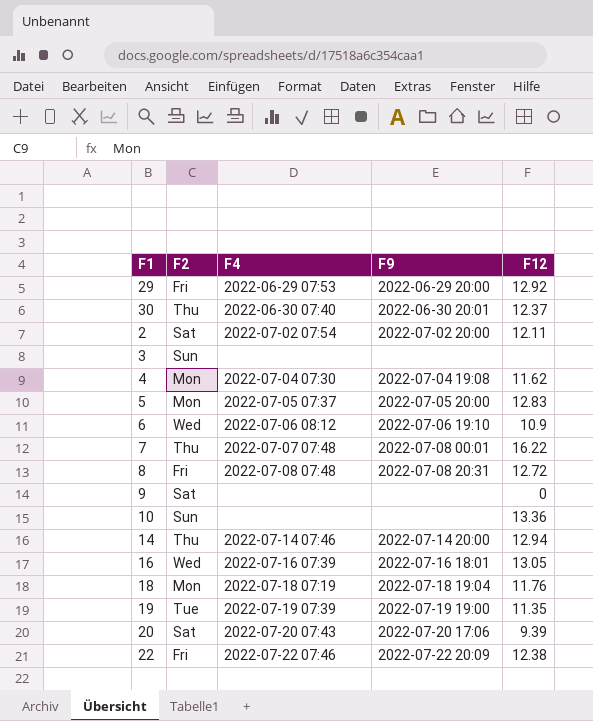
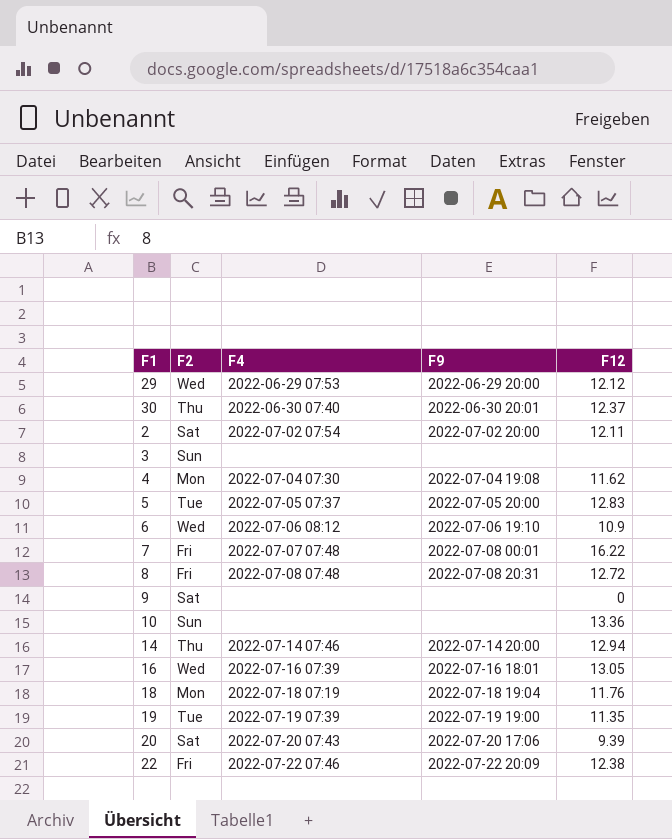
29 | F2: Fri -> Wed
29 | F12: 12.92 -> 12.12
5 | F2: Mon -> Tue
7 | F2: Thu -> Fri

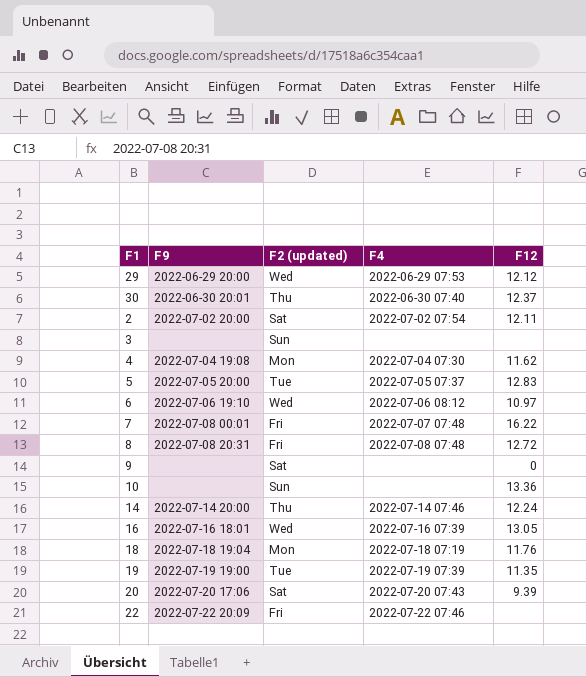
column F9 | position: 4 -> 2
column name: F2 -> F2 (updated)
6 | F12: 10.9 -> 10.97
14 | F12: 12.94 -> 12.24
22 | F12: 12.38 -> none

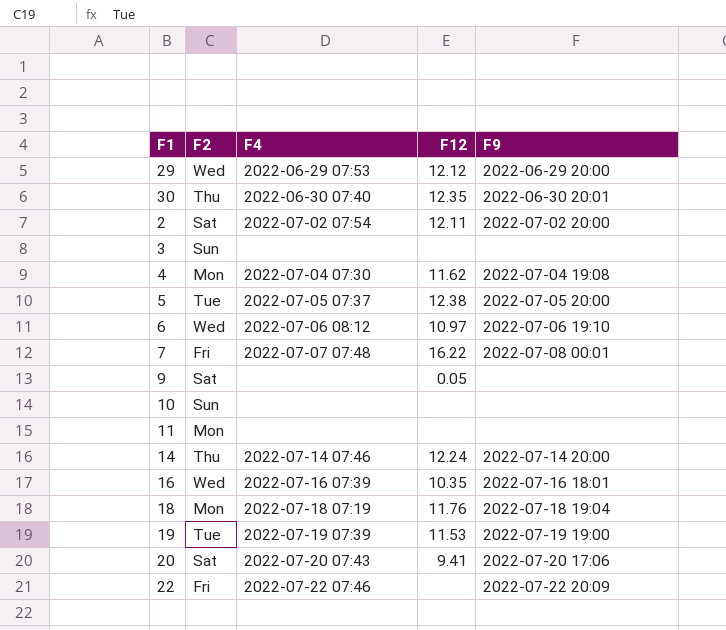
column name: F2 (updated) -> F2
column F9 | position: 2 -> 5
row 8: 2022-07-08 20:31 | Fri | 2022-07-08 07:48 | 12.72 -> none
30 | F12: 12.37 -> 12.35
5 | F12: 12.83 -> 12.38
9 | F12: 0 -> 0.05
10 | F12: 13.36 -> none
row 11: none -> Mon | none | none | none
16 | F12: 13.05 -> 10.35
19 | F12: 11.35 -> 11.53
20 | F12: 9.39 -> 9.41

